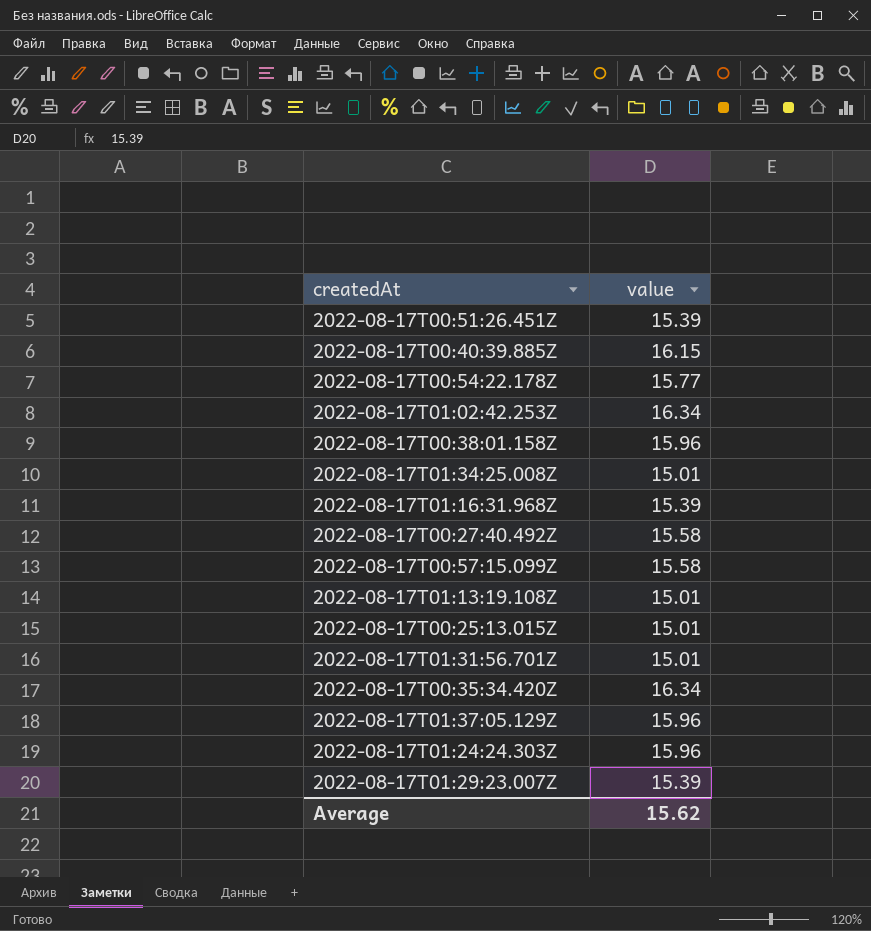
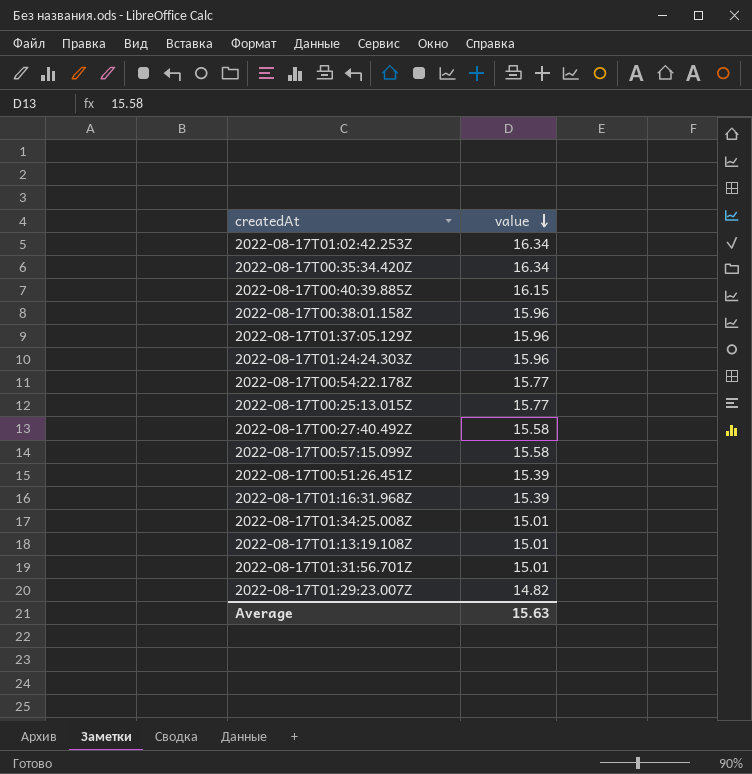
row order: none -> value descending
2022-08-17T00:25:13.015Z | value: 15.01 -> 15.77
2022-08-17T01:29:23.007Z | value: 15.39 -> 14.82
Average | value: 15.62 -> 15.63

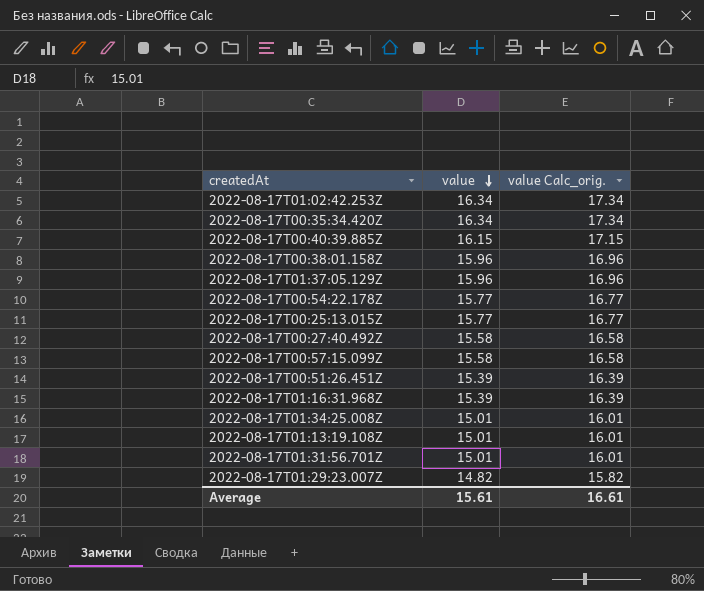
column value Calc_orig. | formula: none -> [value] + 1
row 2022-08-17T01:24:24.303Z: 15.96 -> none
Average | value: 15.63 -> 15.61

